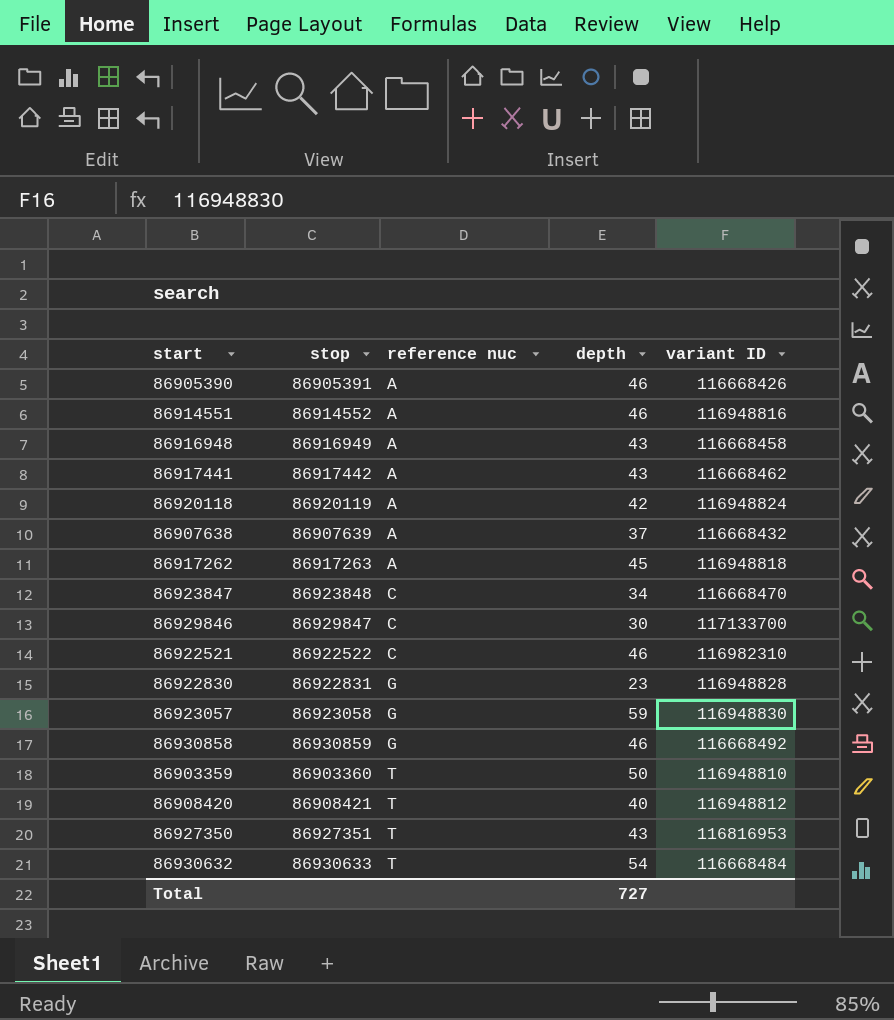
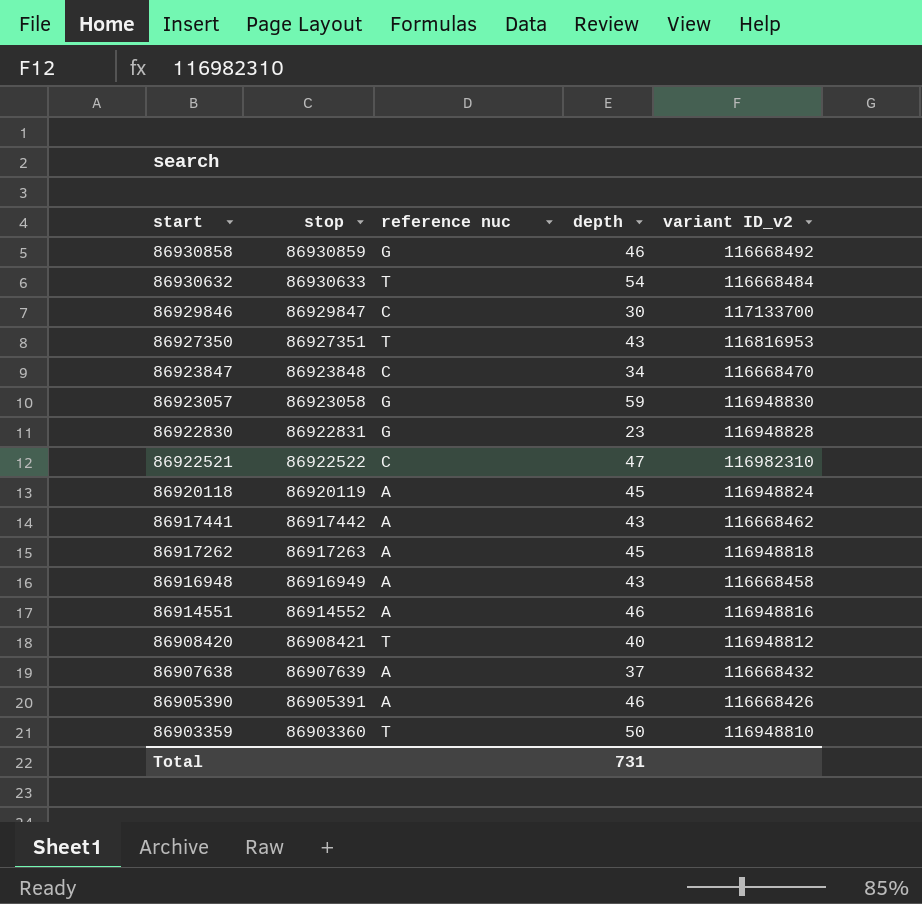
row order: reference nuc ascending -> start descending
column name: variant ID -> variant ID_v2
86922521 | depth: 46 -> 47
86920118 | depth: 42 -> 45
Total | depth: 727 -> 731

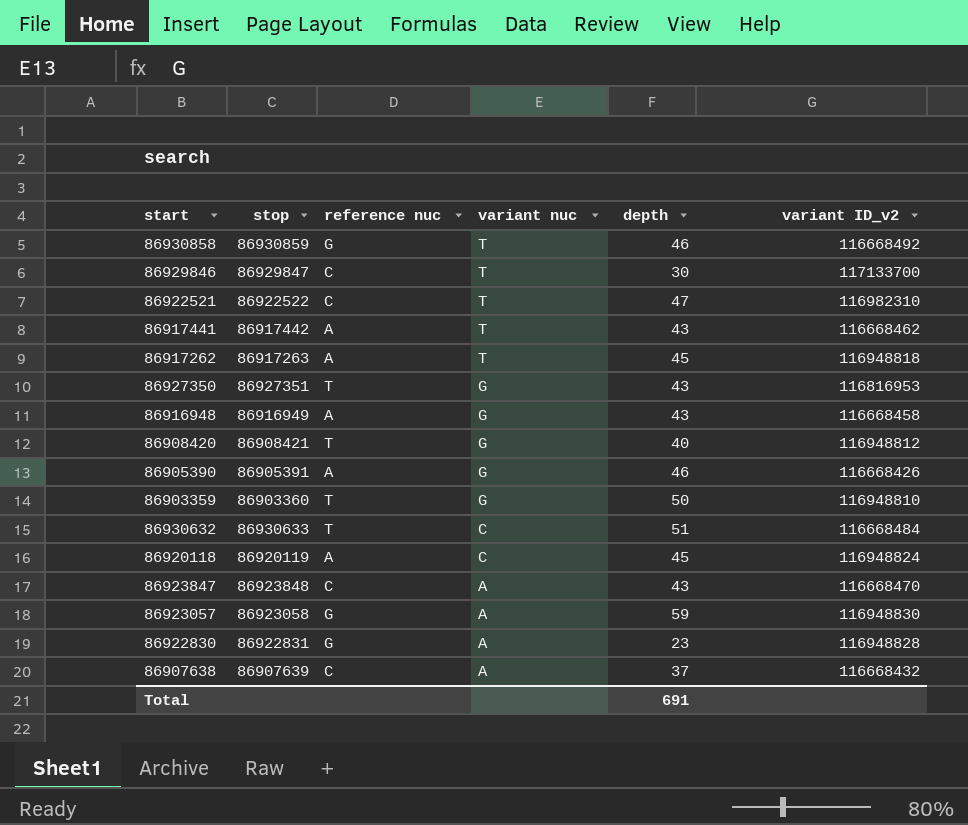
row order: start descending -> variant nuc descending
column variant nuc | position: none -> 4
row 86914551: 86914552 | A | 46 | 116948816 -> none
86930632 | depth: 54 -> 51
86923847 | depth: 34 -> 43
86907638 | reference nuc: A -> C
Total | depth: 731 -> 691

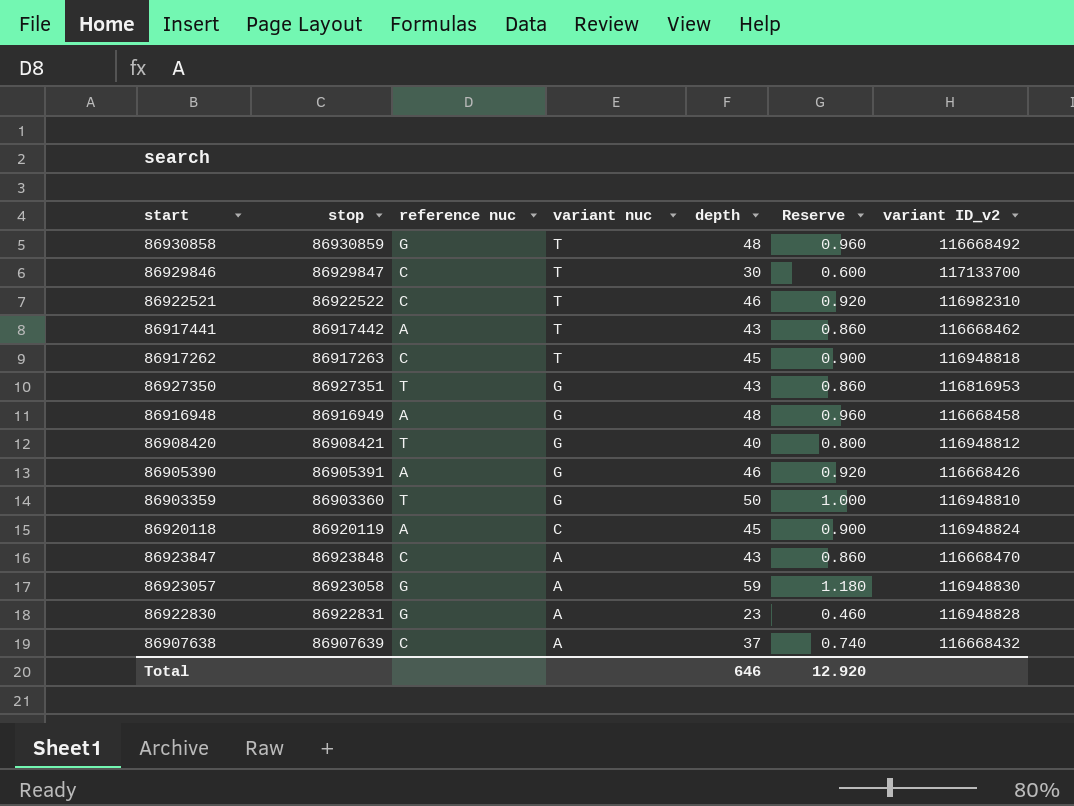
column Reserve | formula: none -> [depth] * 0.02
row 86930632: 86930633 | T | C | 51 | 116668484 -> none
86930858 | depth: 46 -> 48
86922521 | depth: 47 -> 46
86917262 | reference nuc: A -> C
86916948 | depth: 43 -> 48
Total | depth: 691 -> 646

